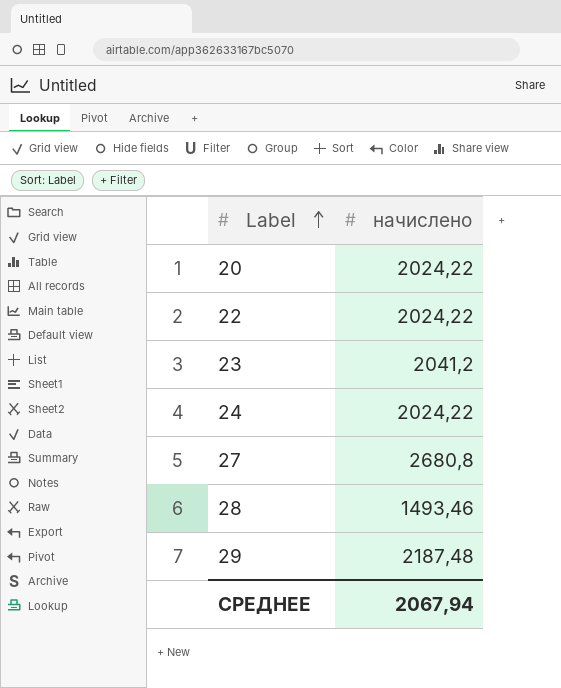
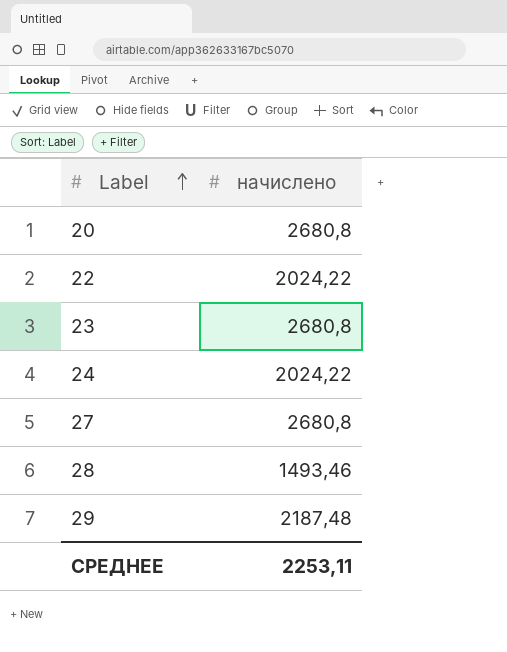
20 | начислено: 2024,22 -> 2680,8
23 | начислено: 2041,2 -> 2680,8
СРЕДНЕЕ | начислено: 2067,94 -> 2253,11

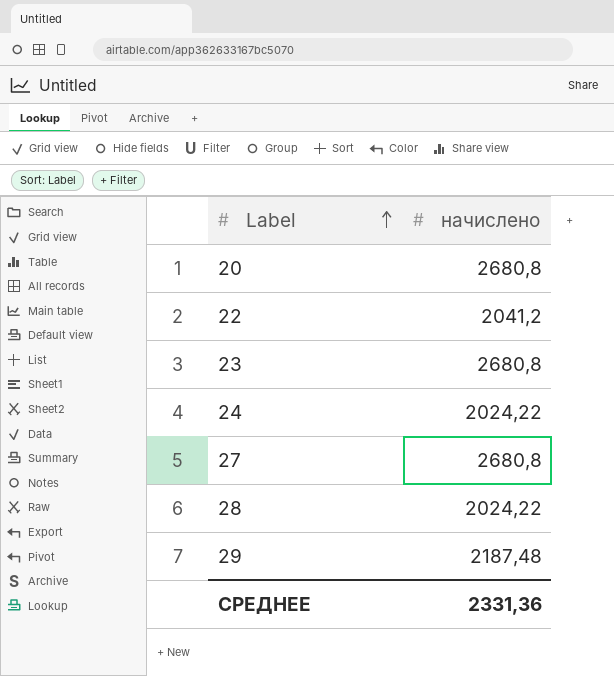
22 | начислено: 2024,22 -> 2041,2
28 | начислено: 1493,46 -> 2024,22
СРЕДНЕЕ | начислено: 2253,11 -> 2331,36

